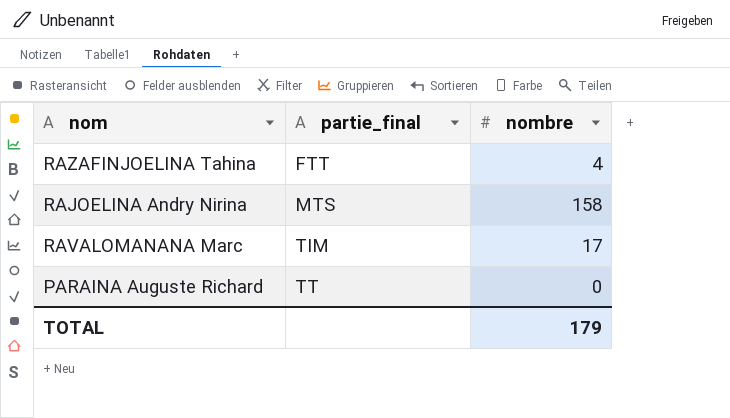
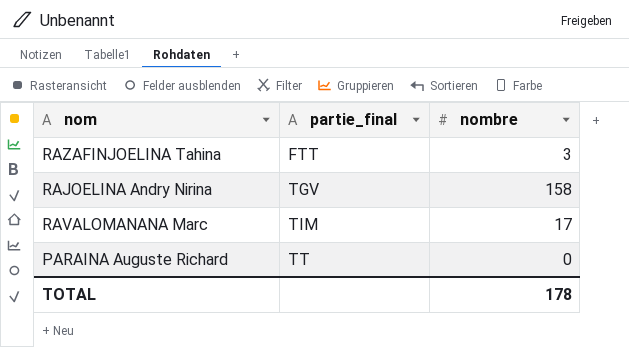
RAZAFINJOELINA Tahina | nombre: 4 -> 3
RAJOELINA Andry Nirina | partie_final: MTS -> TGV
TOTAL | nombre: 179 -> 178

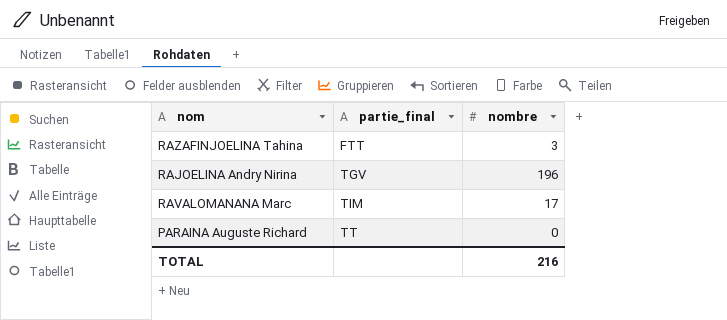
RAJOELINA Andry Nirina | nombre: 158 -> 196
TOTAL | nombre: 178 -> 216

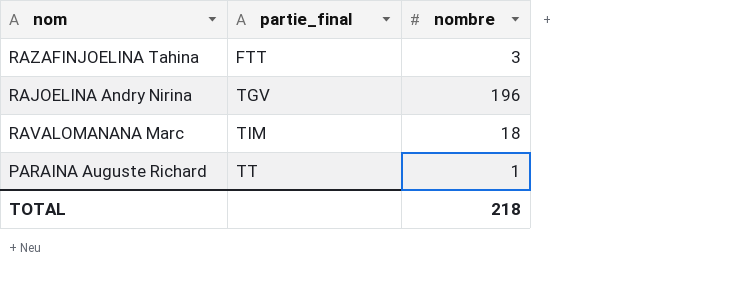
RAVALOMANANA Marc | nombre: 17 -> 18
PARAINA Auguste Richard | nombre: 0 -> 1
TOTAL | nombre: 216 -> 218

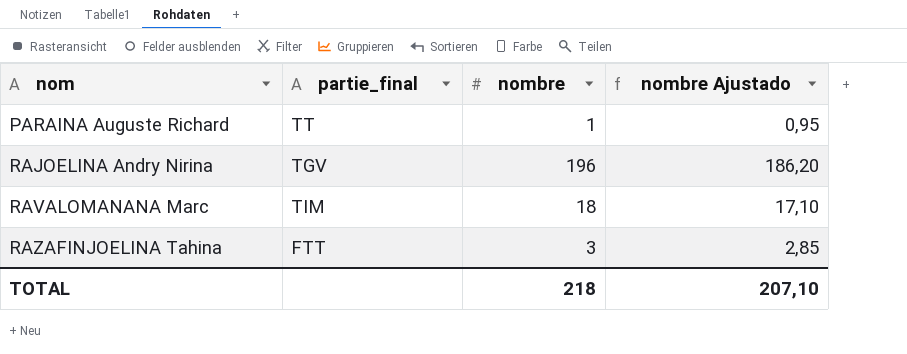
row order: partie_final ascending -> nom ascending
column nombre Ajustado | formula: none -> [nombre] * 0,95

